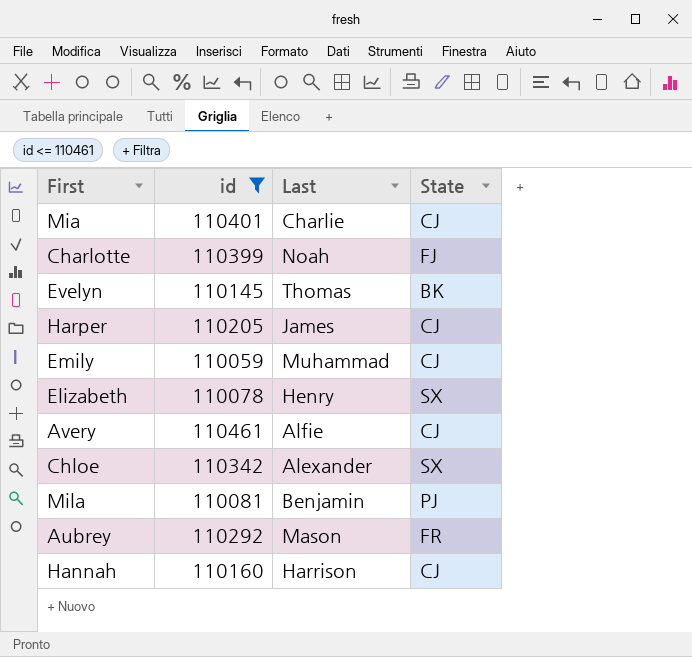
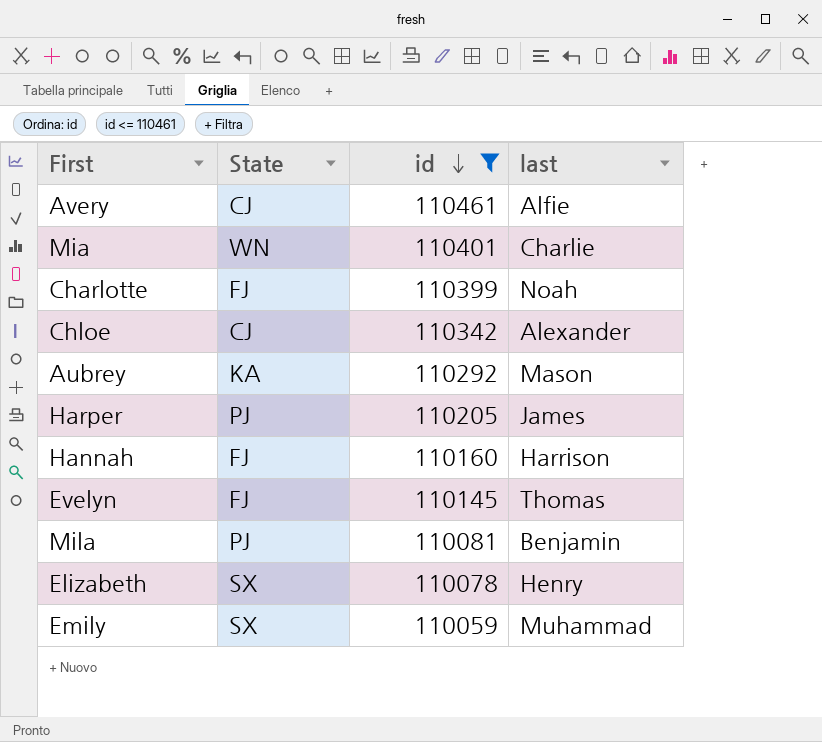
row order: none -> id descending
column State | position: 4 -> 2
column name: Last -> last
Mia | State: CJ -> WN
Chloe | State: SX -> CJ
Aubrey | State: FR -> KA
Harper | State: CJ -> PJ
Hannah | State: CJ -> FJ
Evelyn | State: BK -> FJ
Emily | State: CJ -> SX

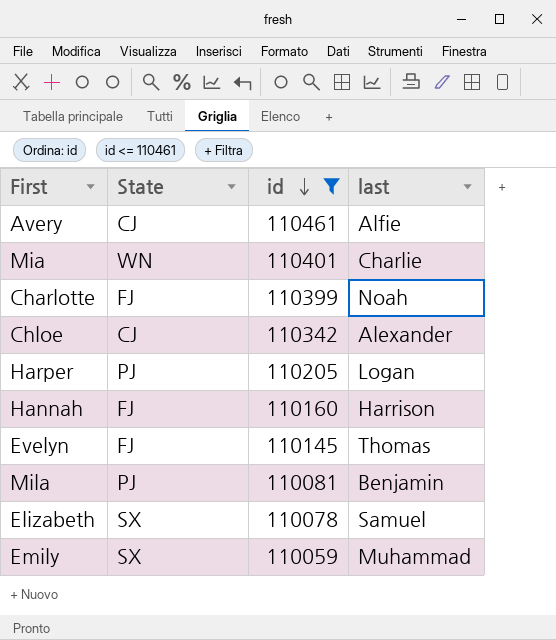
row Aubrey: KA | 110292 | Mason -> none
Harper | last: James -> Logan
Elizabeth | last: Henry -> Samuel

